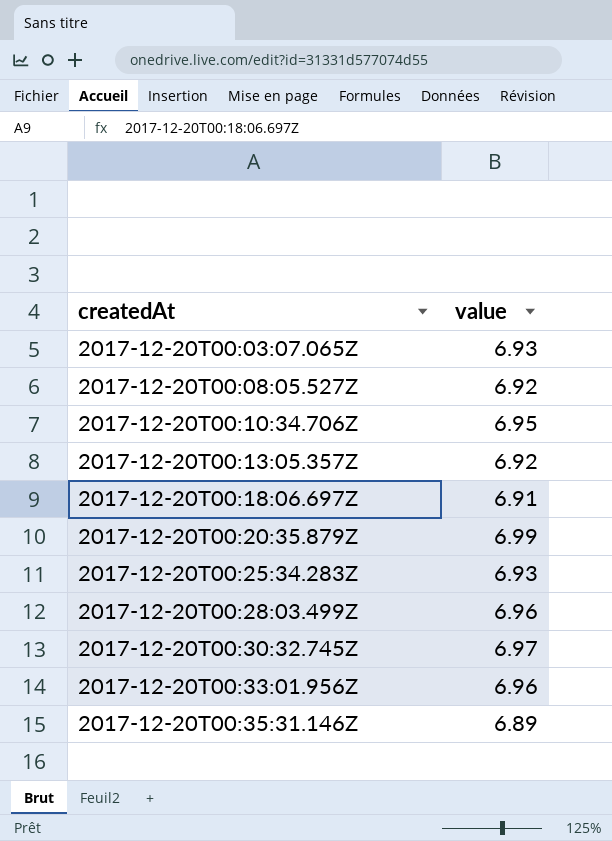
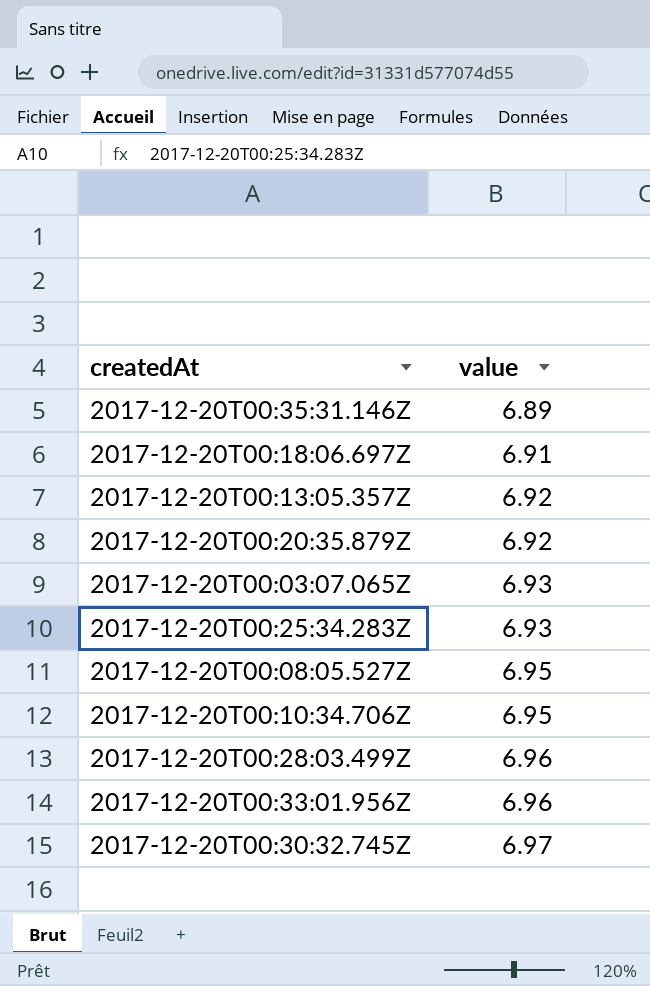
row order: createdAt ascending -> value ascending
2017-12-20T00:20:35.879Z | value: 6.99 -> 6.92
2017-12-20T00:08:05.527Z | value: 6.92 -> 6.95

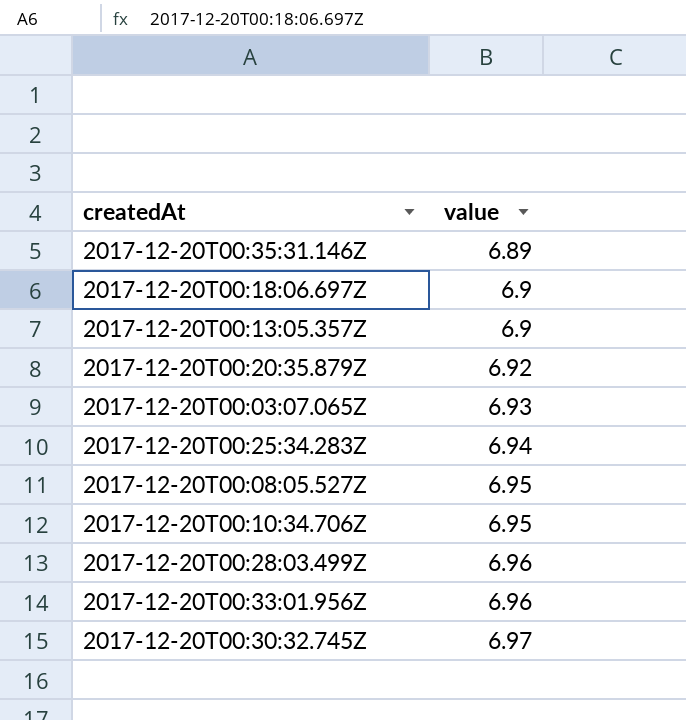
2017-12-20T00:18:06.697Z | value: 6.91 -> 6.9
2017-12-20T00:13:05.357Z | value: 6.92 -> 6.9
2017-12-20T00:25:34.283Z | value: 6.93 -> 6.94

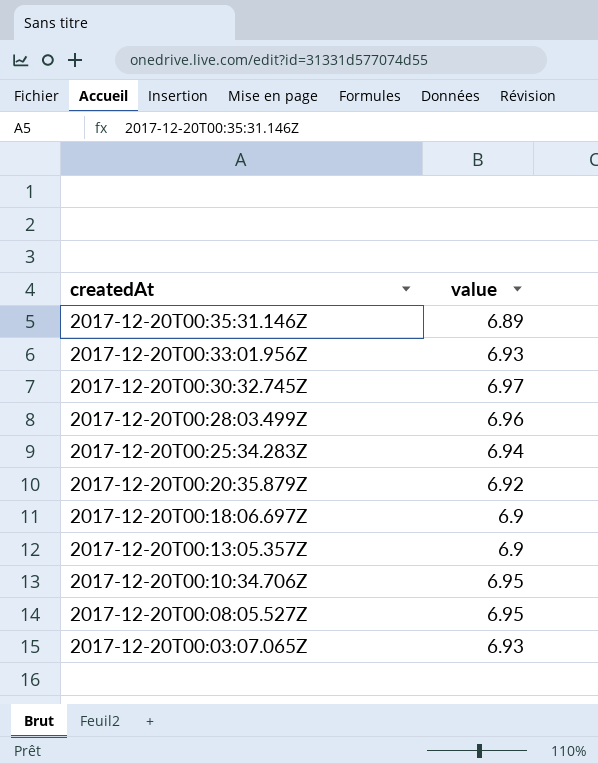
row order: value ascending -> createdAt descending
2017-12-20T00:33:01.956Z | value: 6.96 -> 6.93

